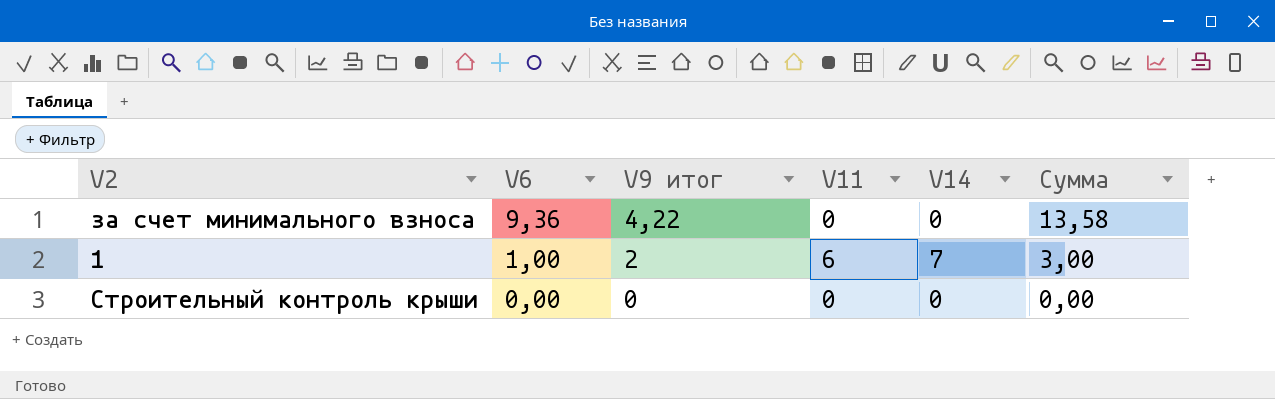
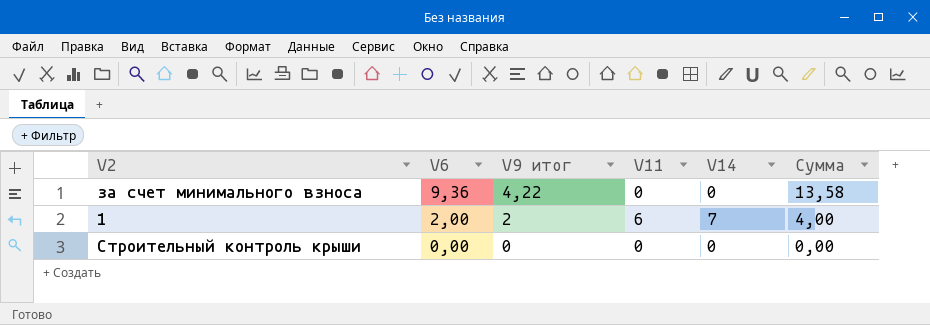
1 | V6: 1,00 -> 2,00
1 | Сумма: 3,00 -> 4,00

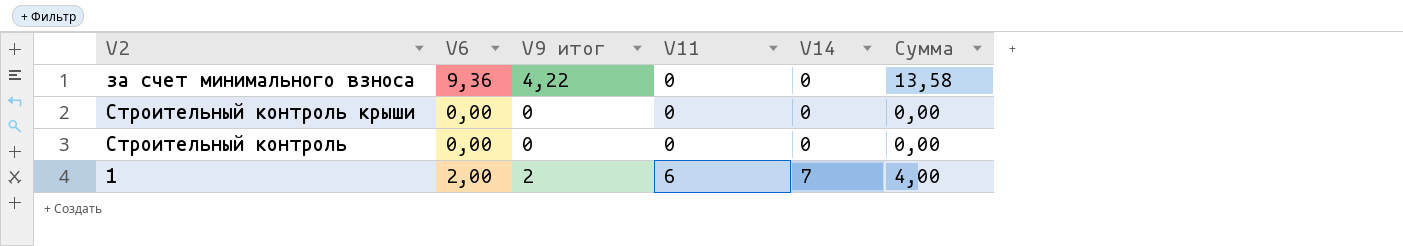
row order: V6 descending -> V11 ascending
row Строительный контроль: none -> 0,00 | 0 | 0 | 0 | 0,00

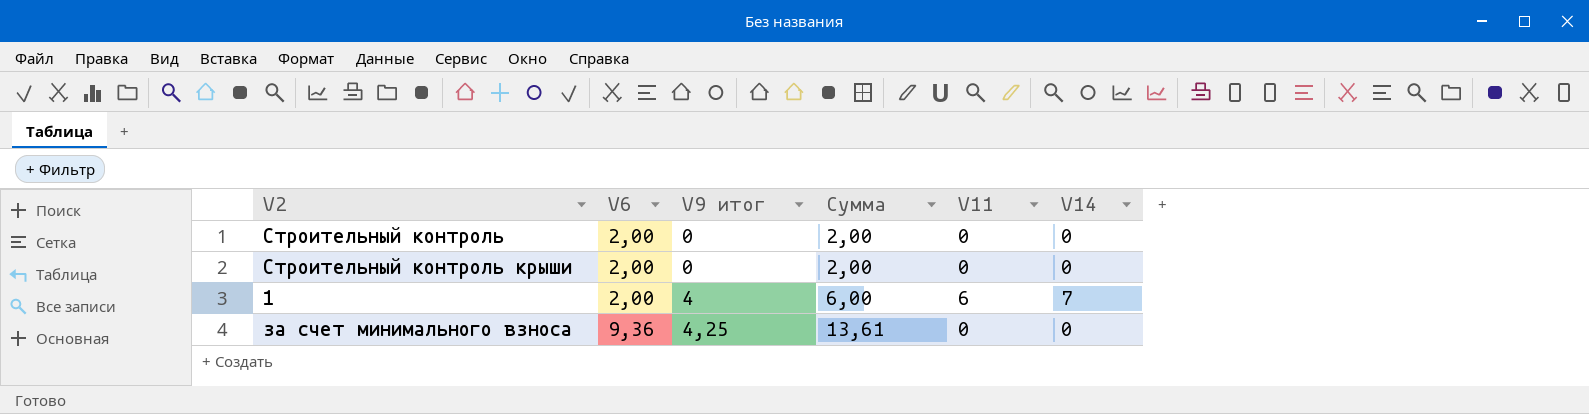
row order: V11 ascending -> V6 ascending
column Сумма | position: 6 -> 4
Строительный контроль | V6: 0,00 -> 2,00
Строительный контроль | Сумма: 0,00 -> 2,00
Строительный контроль крыши | V6: 0,00 -> 2,00
Строительный контроль крыши | Сумма: 0,00 -> 2,00
1 | V9 итог: 2 -> 4
1 | Сумма: 4,00 -> 6,00
за счет минимального взноса | V9 итог: 4,22 -> 4,25
за счет минимального взноса | Сумма: 13,58 -> 13,61

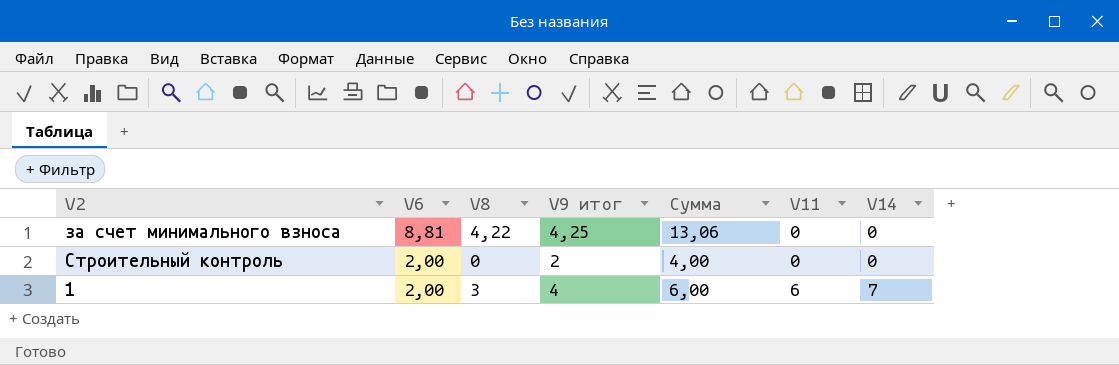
row order: V6 ascending -> V6 descending
column V8 | position: none -> 3
row Строительный контроль крыши: 2,00 | 0 | 2,00 | 0 | 0 -> none
за счет минимального взноса | V6: 9,36 -> 8,81
за счет минимального взноса | Сумма: 13,61 -> 13,06
Строительный контроль | V9 итог: 0 -> 2
Строительный контроль | Сумма: 2,00 -> 4,00

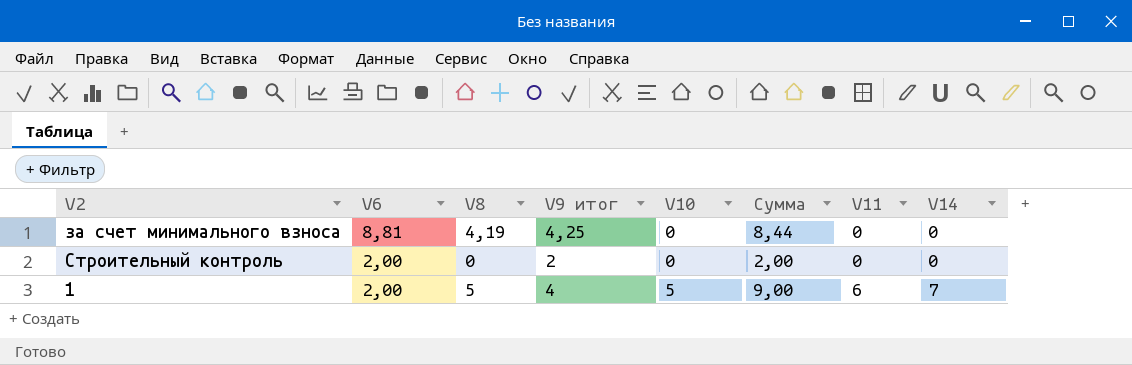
column V10 | position: none -> 5
column Сумма | formula: [V6] + [V9 итог] -> [V8] + [V9 итог]
за счет минимального взноса | V8: 4,22 -> 4,19
1 | V8: 3 -> 5

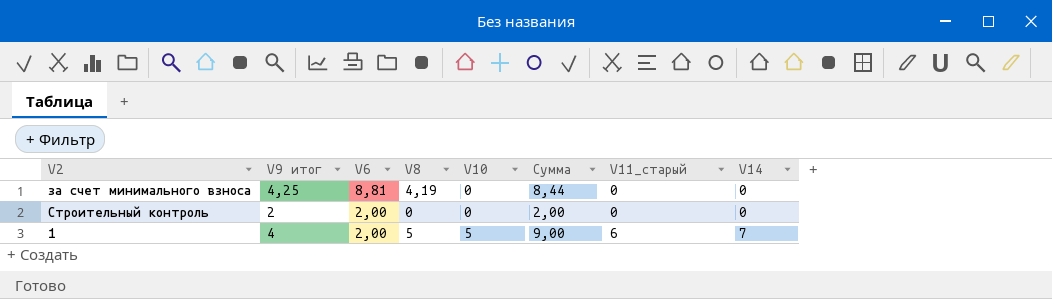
column V9 итог | position: 4 -> 2
column name: V11 -> V11_старый

